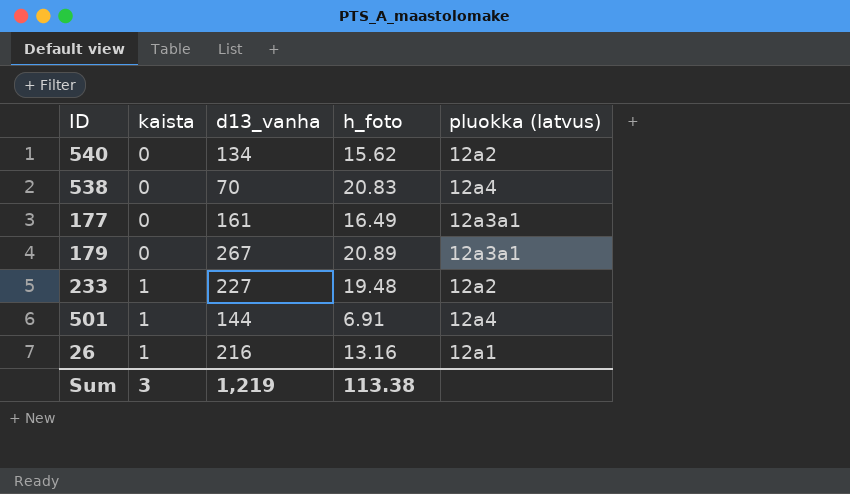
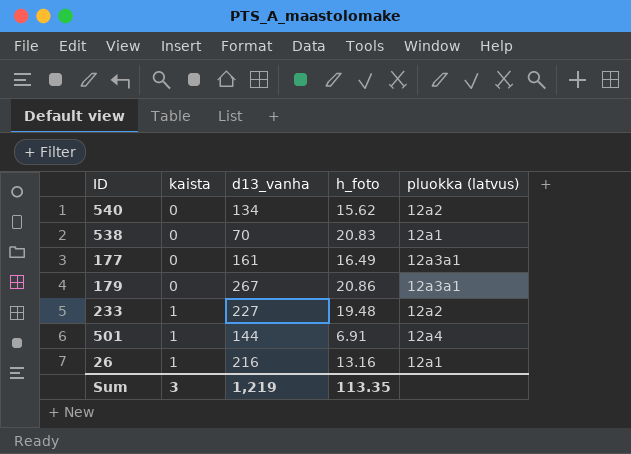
538 | pluokka (latvus): 12a4 -> 12a1
179 | h_foto: 20.89 -> 20.86
Sum | h_foto: 113.38 -> 113.35

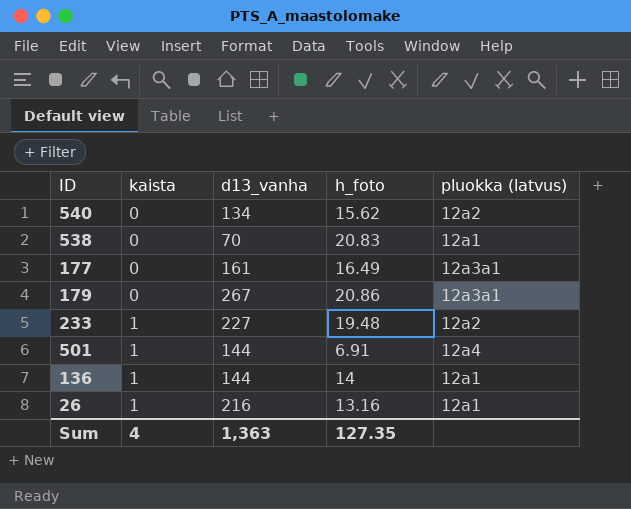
row 136: none -> 1 | 144 | 14 | 12a1
Sum | kaista: 3 -> 4
Sum | d13_vanha: 1,219 -> 1,363
Sum | h_foto: 113.35 -> 127.35

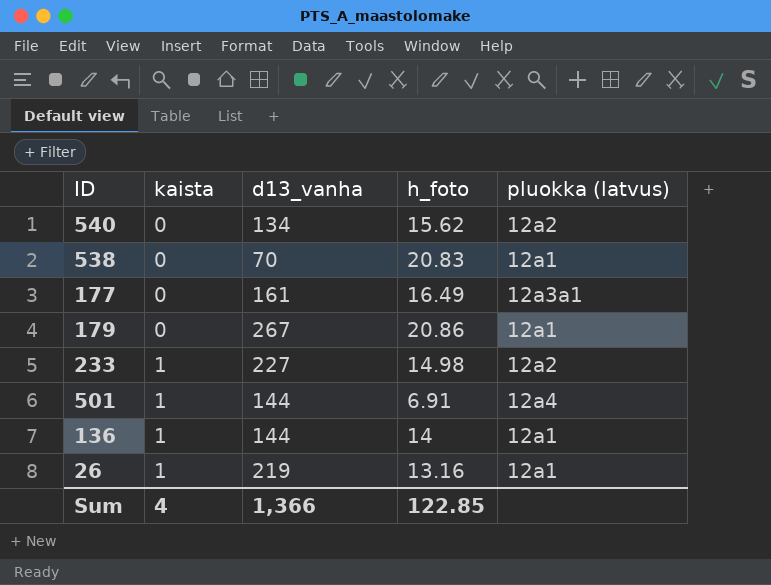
179 | pluokka (latvus): 12a3a1 -> 12a1
233 | h_foto: 19.48 -> 14.98
26 | d13_vanha: 216 -> 219
Sum | d13_vanha: 1,363 -> 1,366
Sum | h_foto: 127.35 -> 122.85

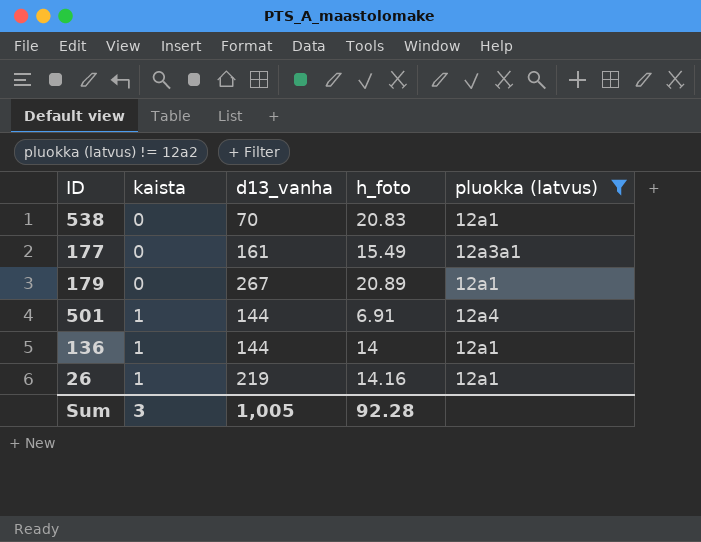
filter: none -> pluokka (latvus) != 12a2
177 | h_foto: 16.49 -> 15.49
179 | h_foto: 20.86 -> 20.89
26 | h_foto: 13.16 -> 14.16
Sum | kaista: 4 -> 3
Sum | d13_vanha: 1,366 -> 1,005
Sum | h_foto: 122.85 -> 92.28

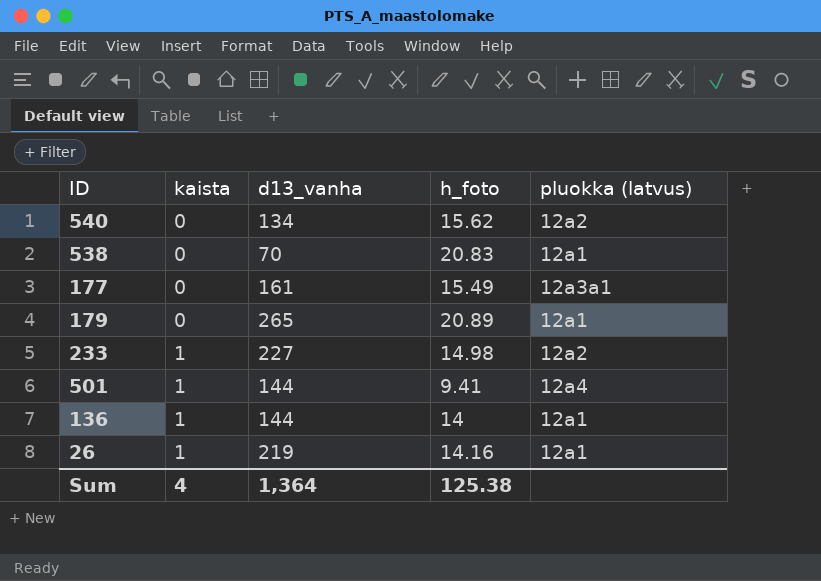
filter: pluokka (latvus) != 12a2 -> none
179 | d13_vanha: 267 -> 265
501 | h_foto: 6.91 -> 9.41
Sum | kaista: 3 -> 4
Sum | d13_vanha: 1,005 -> 1,364
Sum | h_foto: 92.28 -> 125.38

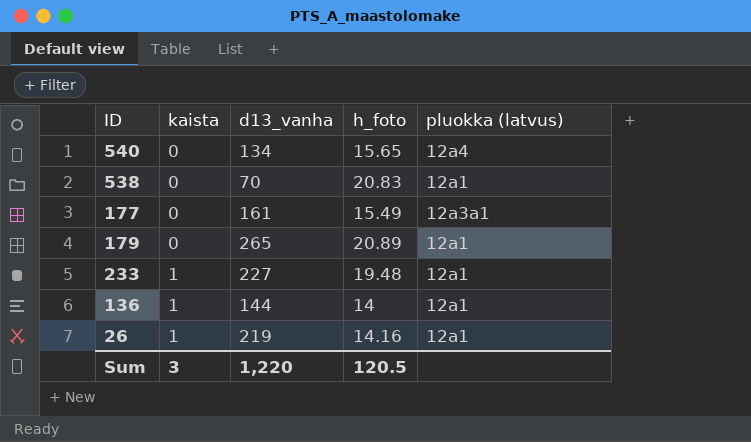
row 501: 1 | 144 | 9.41 | 12a4 -> none
540 | h_foto: 15.62 -> 15.65
540 | pluokka (latvus): 12a2 -> 12a4
233 | h_foto: 14.98 -> 19.48
233 | pluokka (latvus): 12a2 -> 12a1
Sum | kaista: 4 -> 3
Sum | d13_vanha: 1,364 -> 1,220
Sum | h_foto: 125.38 -> 120.5

